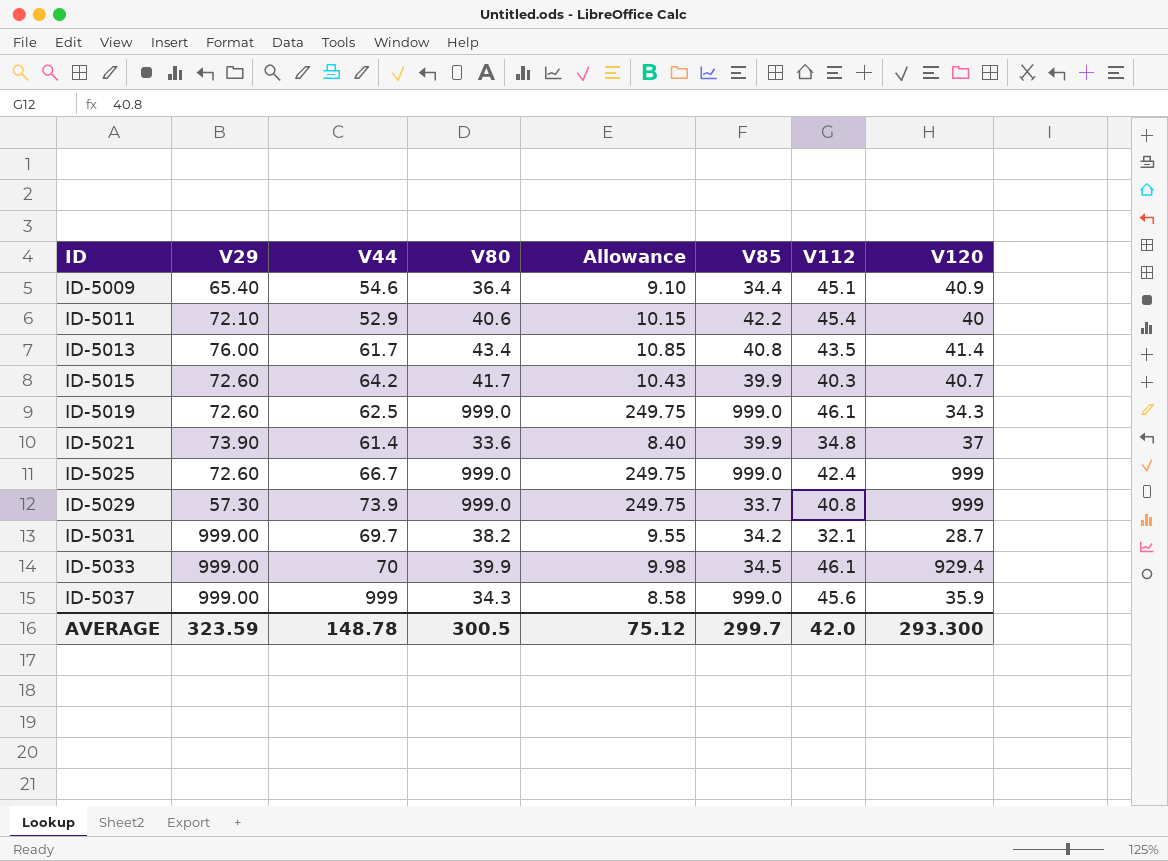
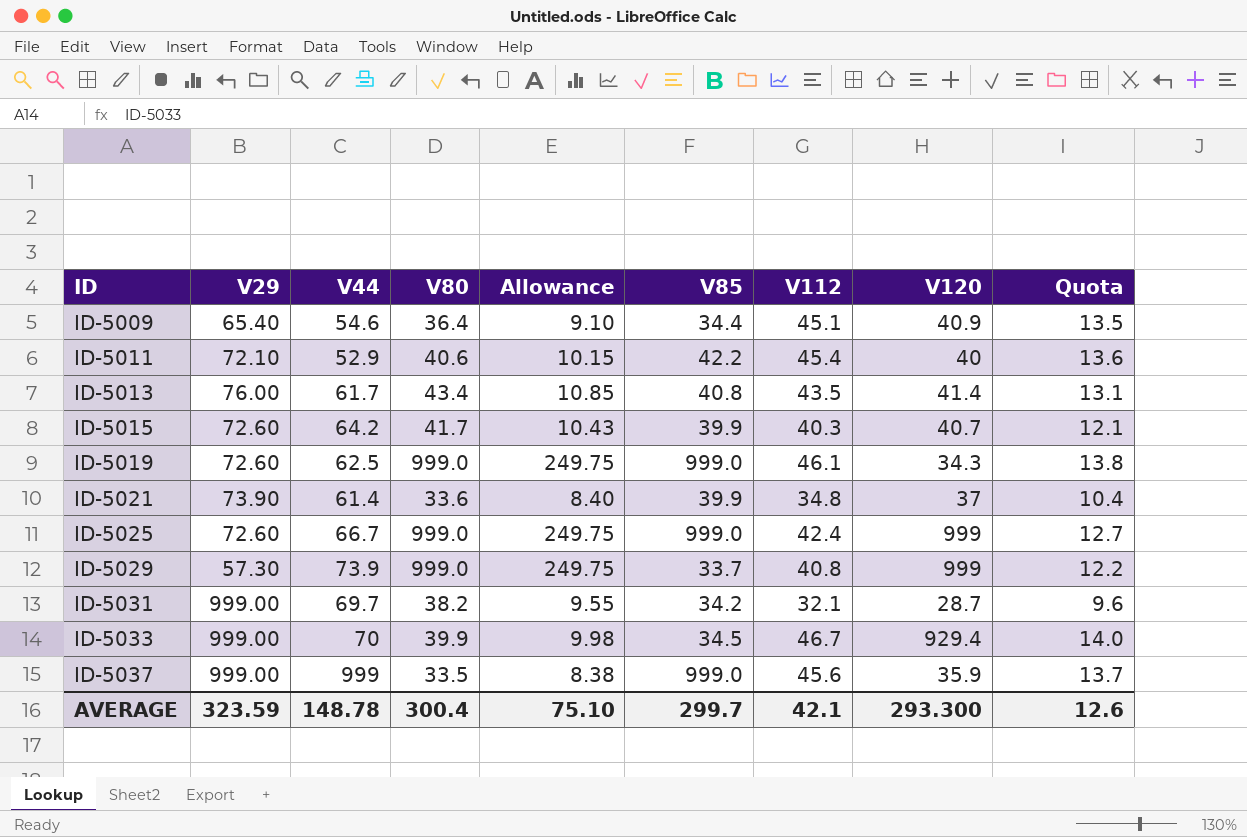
column Quota | formula: none -> [V112] * 0.3
ID-5033 | V112: 46.1 -> 46.7
ID-5037 | V80: 34.3 -> 33.5
ID-5037 | Allowance: 8.58 -> 8.38
AVERAGE | V80: 300.5 -> 300.4
AVERAGE | Allowance: 75.12 -> 75.10
AVERAGE | V112: 42.0 -> 42.1

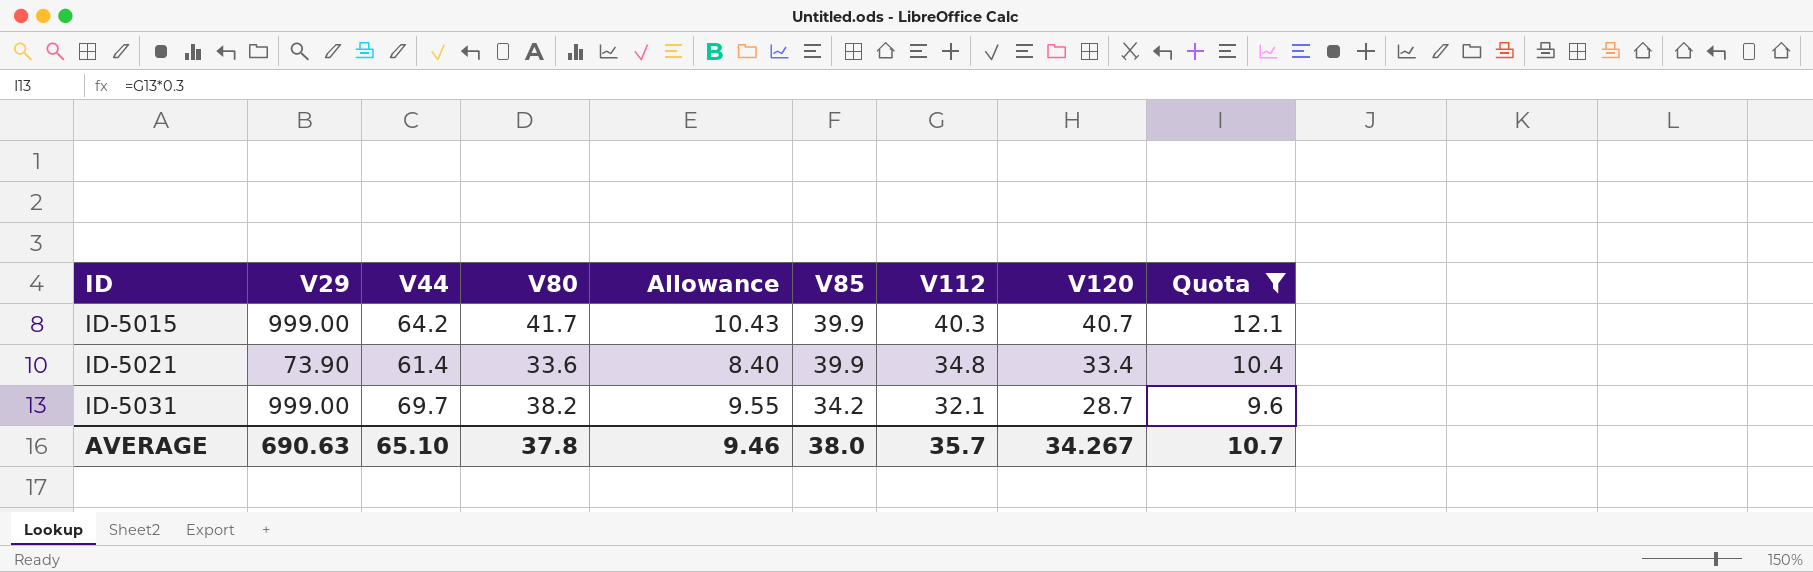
filter: none -> Quota <= 12.1
ID-5015 | V29: 72.60 -> 999.00
ID-5021 | V120: 37 -> 33.4
AVERAGE | V29: 323.59 -> 690.63
AVERAGE | V44: 148.78 -> 65.10
AVERAGE | V80: 300.4 -> 37.8
AVERAGE | Allowance: 75.10 -> 9.46
AVERAGE | V85: 299.7 -> 38.0
AVERAGE | V112: 42.1 -> 35.7
AVERAGE | V120: 293.300 -> 34.267
AVERAGE | Quota: 12.6 -> 10.7

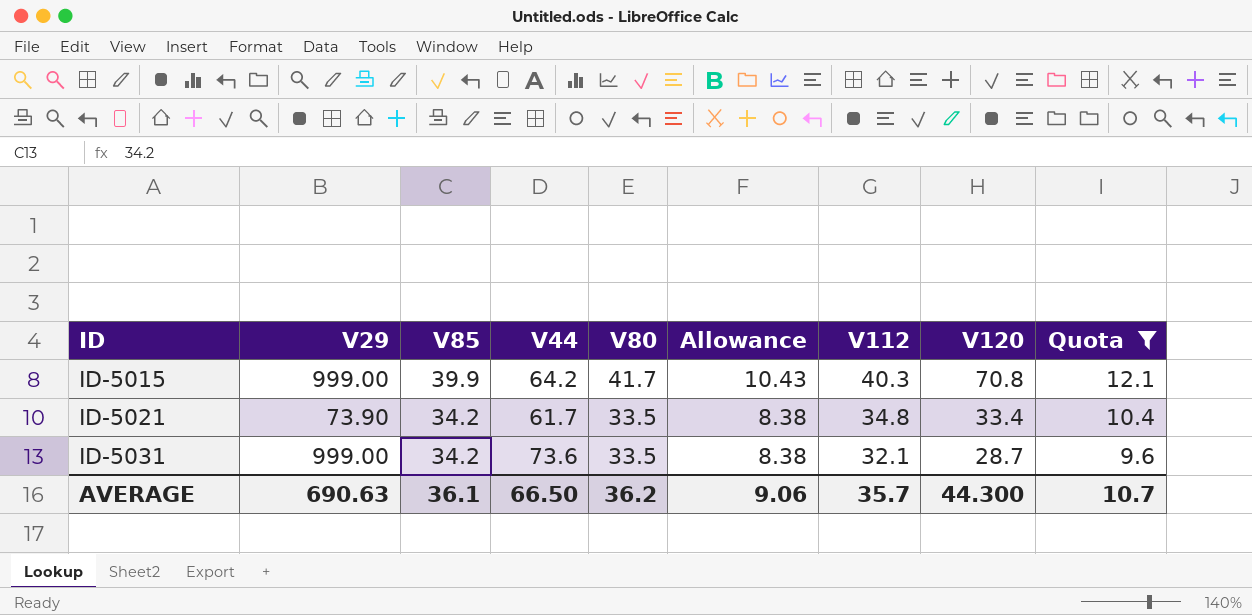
column V85 | position: 6 -> 3
ID-5015 | V120: 40.7 -> 70.8
ID-5021 | V85: 39.9 -> 34.2
ID-5021 | V44: 61.4 -> 61.7
ID-5021 | V80: 33.6 -> 33.5
ID-5021 | Allowance: 8.40 -> 8.38
ID-5031 | V44: 69.7 -> 73.6
ID-5031 | V80: 38.2 -> 33.5
ID-5031 | Allowance: 9.55 -> 8.38
AVERAGE | V85: 38.0 -> 36.1
AVERAGE | V44: 65.10 -> 66.50
AVERAGE | V80: 37.8 -> 36.2
AVERAGE | Allowance: 9.46 -> 9.06
AVERAGE | V120: 34.267 -> 44.300

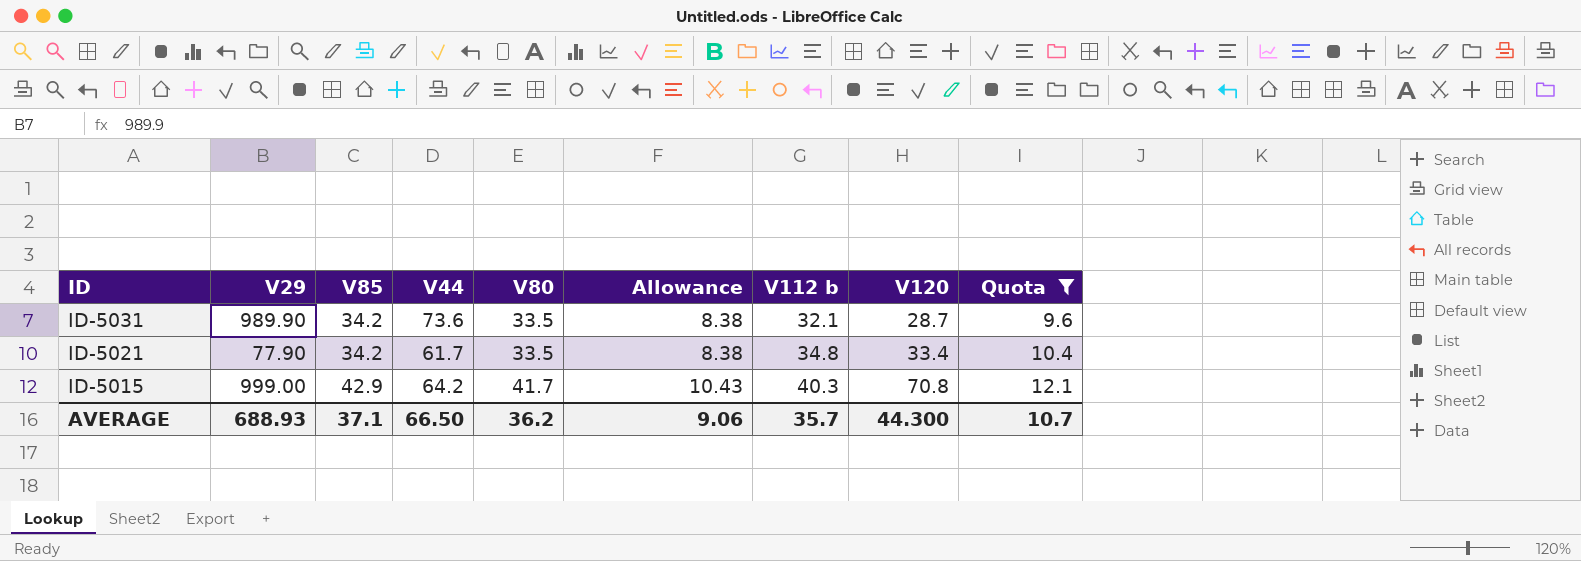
row order: ID ascending -> ID descending
column name: V112 -> V112 b
ID-5031 | V29: 999.00 -> 989.90
ID-5021 | V29: 73.90 -> 77.90
ID-5015 | V85: 39.9 -> 42.9
AVERAGE | V29: 690.63 -> 688.93
AVERAGE | V85: 36.1 -> 37.1

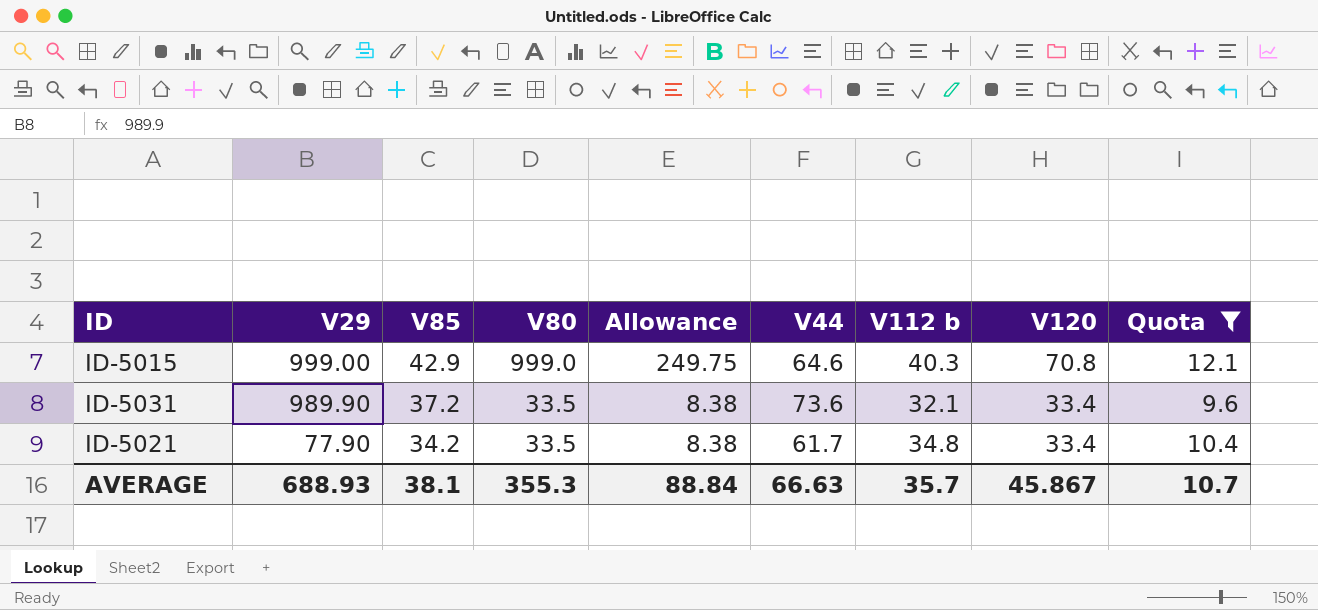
row order: ID descending -> V29 descending
column V44 | position: 4 -> 6
ID-5015 | V80: 41.7 -> 999.0
ID-5015 | Allowance: 10.43 -> 249.75
ID-5015 | V44: 64.2 -> 64.6
ID-5031 | V85: 34.2 -> 37.2
ID-5031 | V120: 28.7 -> 33.4
AVERAGE | V85: 37.1 -> 38.1
AVERAGE | V80: 36.2 -> 355.3
AVERAGE | Allowance: 9.06 -> 88.84
AVERAGE | V44: 66.50 -> 66.63
AVERAGE | V120: 44.300 -> 45.867

